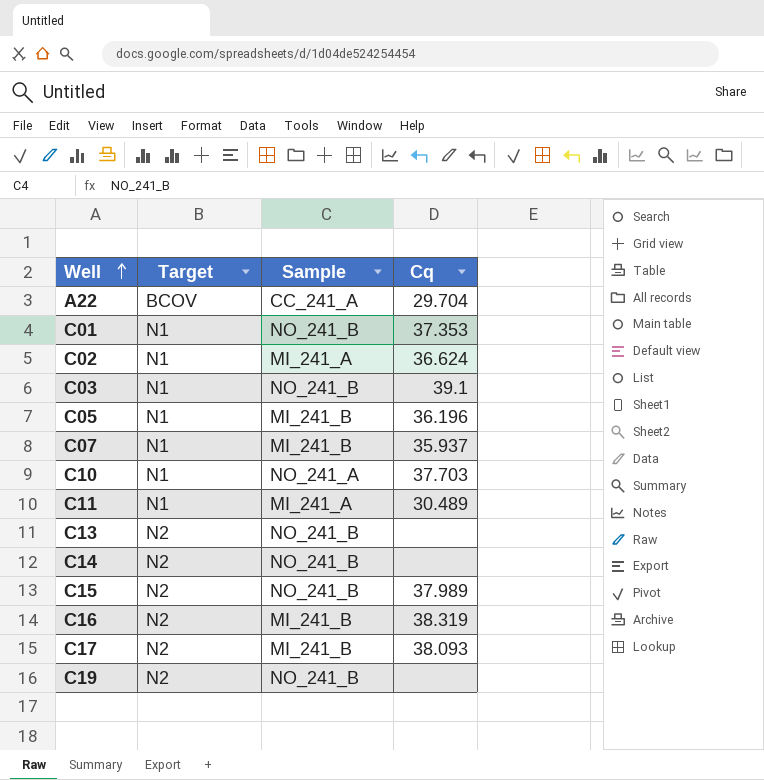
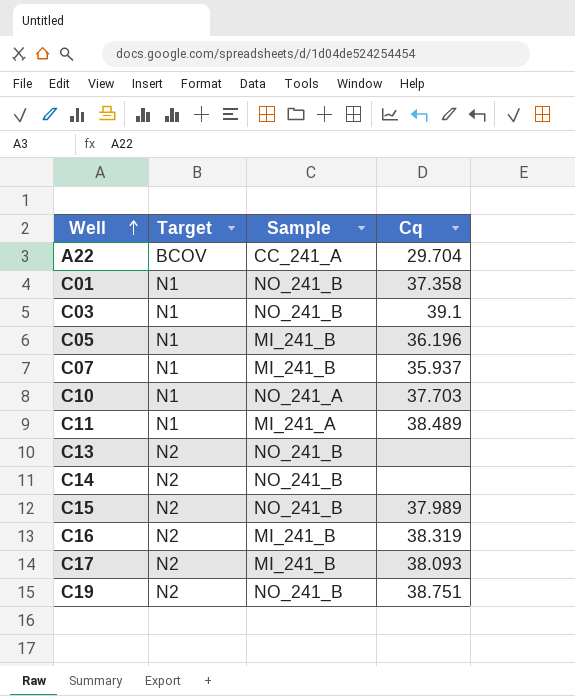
row C02: N1 | MI_241_A | 36.624 -> none
C01 | Cq: 37.353 -> 37.358
C11 | Cq: 30.489 -> 38.489
C19 | Cq: none -> 38.751

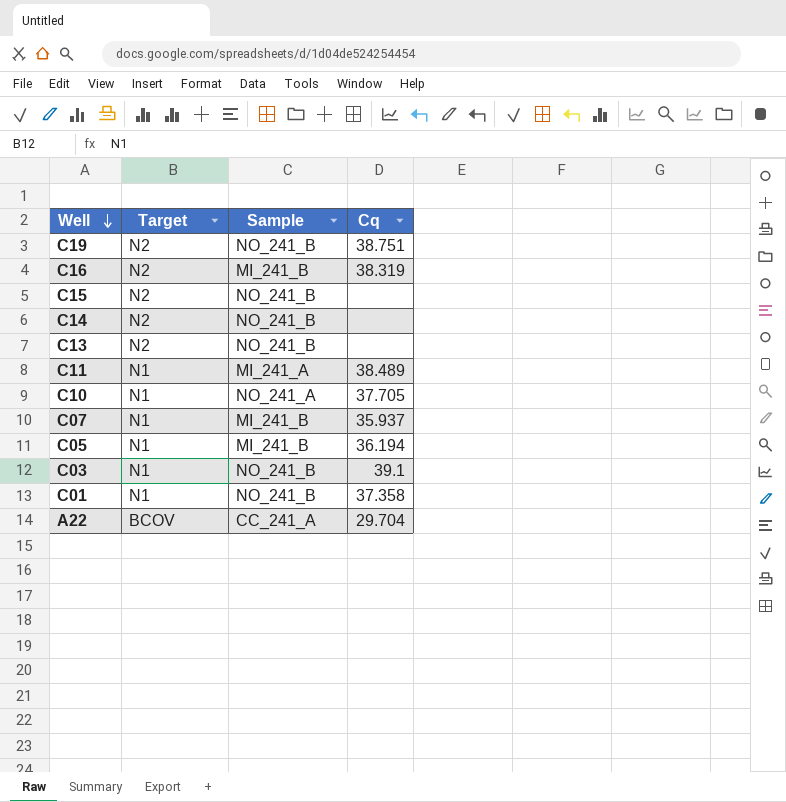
row order: Well ascending -> Well descending
row C17: N2 | MI_241_B | 38.093 -> none
C15 | Cq: 37.989 -> none
C10 | Cq: 37.703 -> 37.705
C05 | Cq: 36.196 -> 36.194

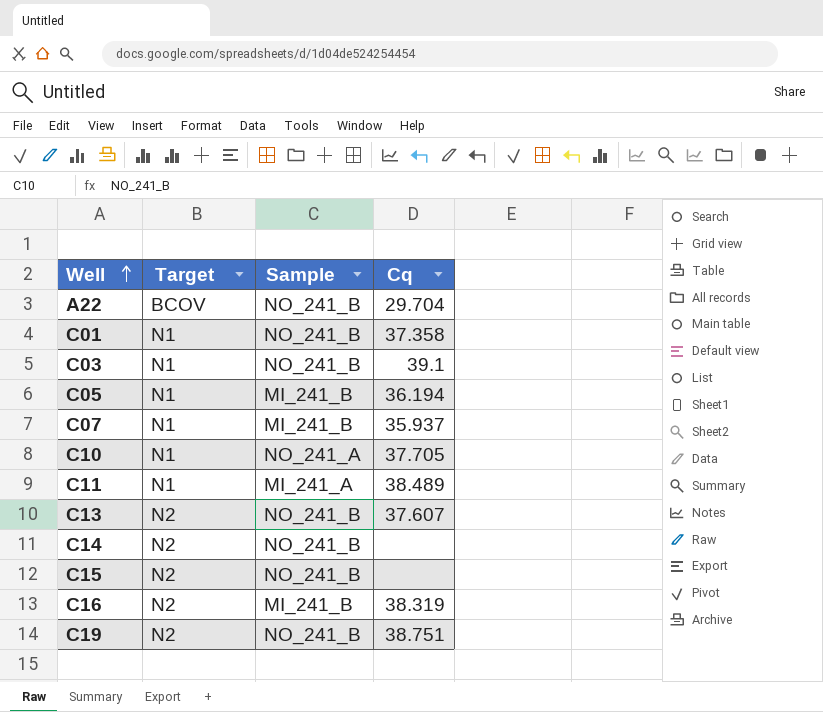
row order: Well descending -> Well ascending
A22 | Sample: CC_241_A -> NO_241_B
C13 | Cq: none -> 37.607

